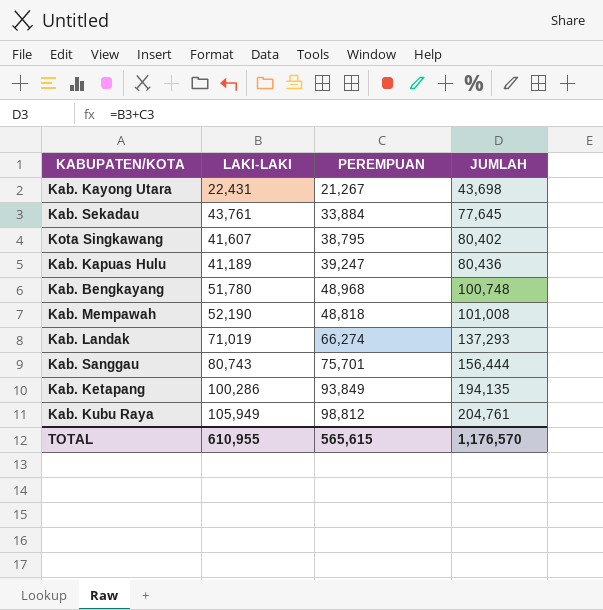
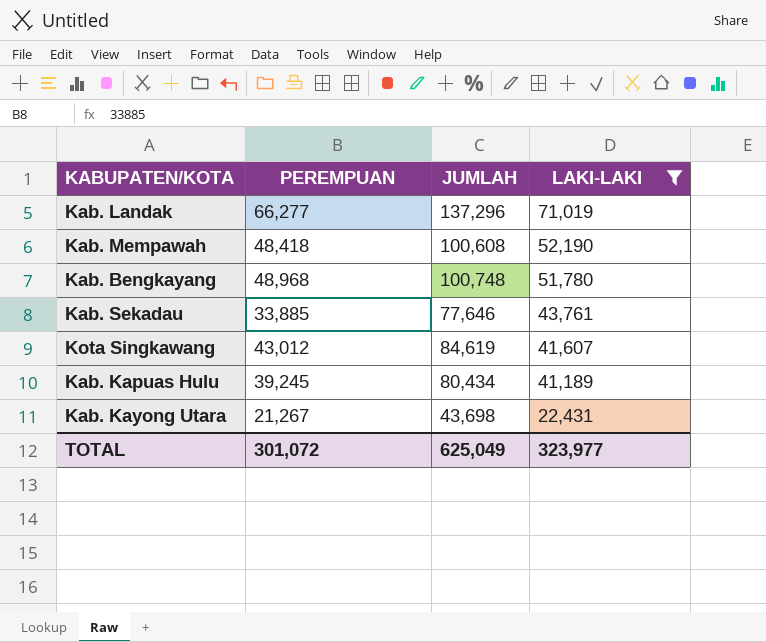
filter: none -> LAKI-LAKI <= 71,019
row order: JUMLAH ascending -> LAKI-LAKI descending
column LAKI-LAKI | position: 2 -> 4
Kab. Landak | PEREMPUAN: 66,274 -> 66,277
Kab. Landak | JUMLAH: 137,293 -> 137,296
Kab. Mempawah | PEREMPUAN: 48,818 -> 48,418
Kab. Mempawah | JUMLAH: 101,008 -> 100,608
Kab. Sekadau | PEREMPUAN: 33,884 -> 33,885
Kab. Sekadau | JUMLAH: 77,645 -> 77,646
Kota Singkawang | PEREMPUAN: 38,795 -> 43,012
Kota Singkawang | JUMLAH: 80,402 -> 84,619
Kab. Kapuas Hulu | PEREMPUAN: 39,247 -> 39,245
Kab. Kapuas Hulu | JUMLAH: 80,436 -> 80,434
TOTAL | PEREMPUAN: 565,615 -> 301,072
TOTAL | JUMLAH: 1,176,570 -> 625,049
TOTAL | LAKI-LAKI: 610,955 -> 323,977

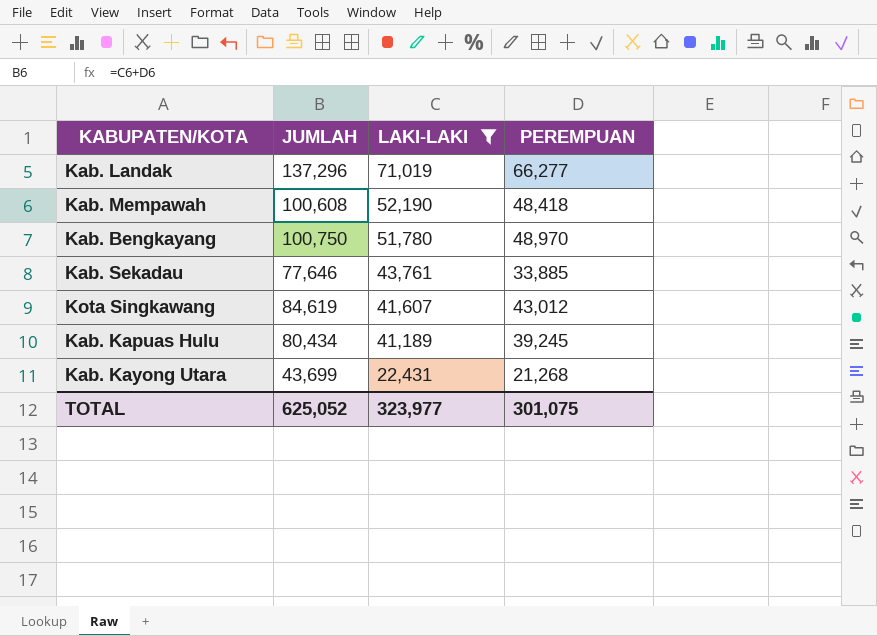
column PEREMPUAN | position: 2 -> 4
Kab. Bengkayang | JUMLAH: 100,748 -> 100,750
Kab. Bengkayang | PEREMPUAN: 48,968 -> 48,970
Kab. Kayong Utara | JUMLAH: 43,698 -> 43,699
Kab. Kayong Utara | PEREMPUAN: 21,267 -> 21,268
TOTAL | JUMLAH: 625,049 -> 625,052
TOTAL | PEREMPUAN: 301,072 -> 301,075

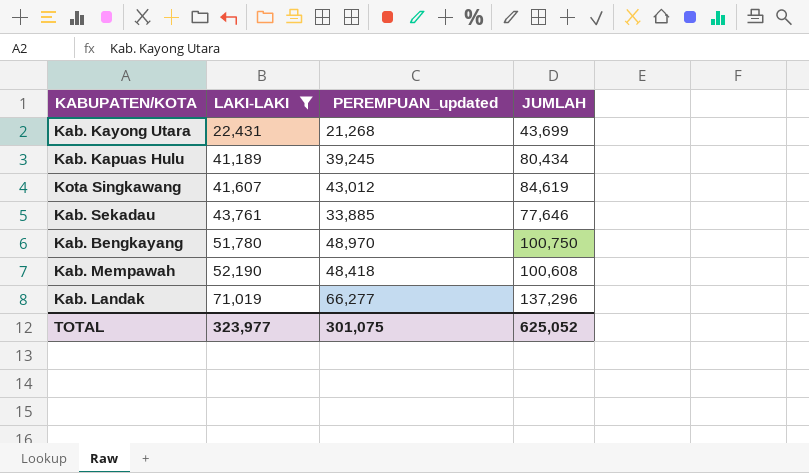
row order: LAKI-LAKI descending -> LAKI-LAKI ascending
column name: PEREMPUAN -> PEREMPUAN_updated
column JUMLAH | position: 2 -> 4

